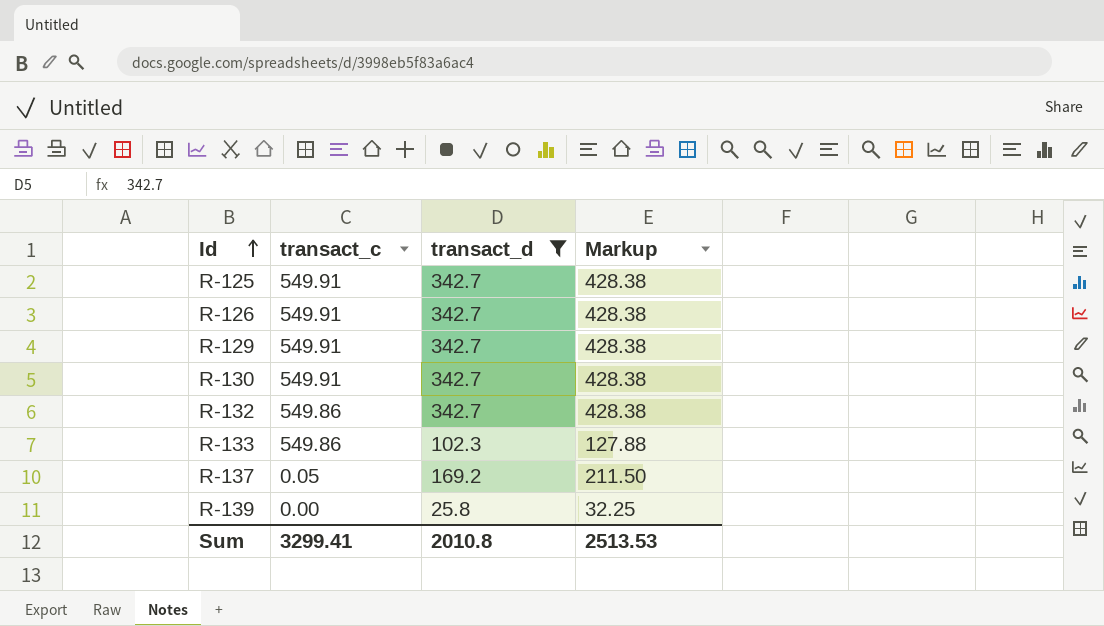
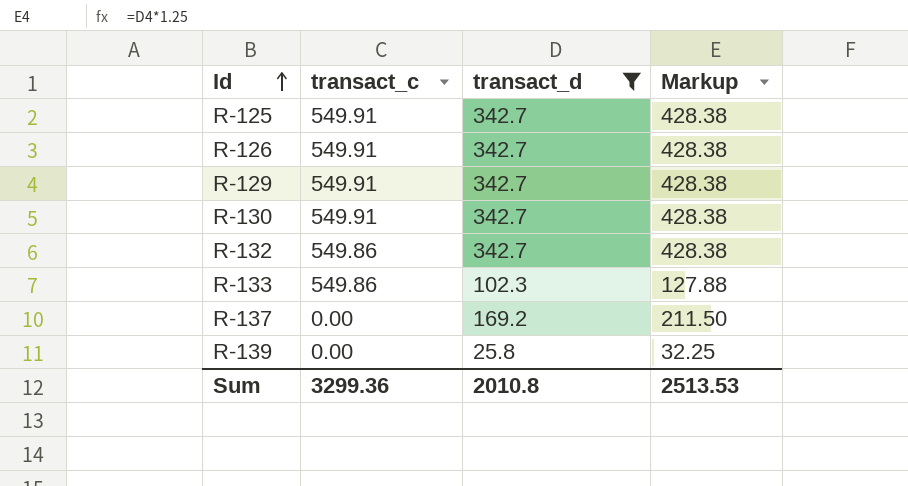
R-137 | transact_c: 0.05 -> 0.00
Sum | transact_c: 3299.41 -> 3299.36

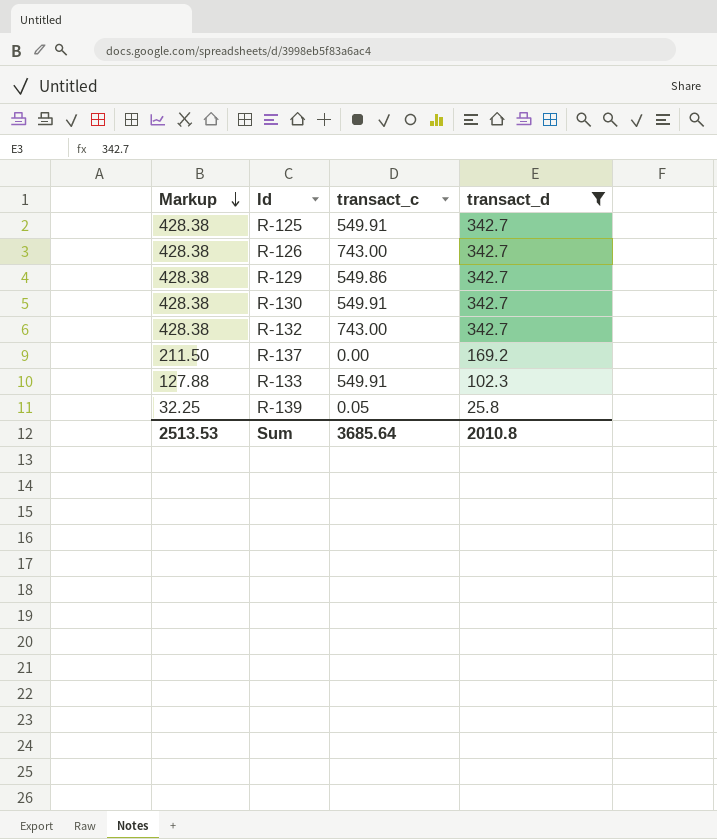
row order: Id ascending -> Markup descending
column Markup | position: 4 -> 1
R-126 | transact_c: 549.91 -> 743.00
R-129 | transact_c: 549.91 -> 549.86
R-132 | transact_c: 549.86 -> 743.00
R-133 | transact_c: 549.86 -> 549.91
R-139 | transact_c: 0.00 -> 0.05
Sum | transact_c: 3299.36 -> 3685.64

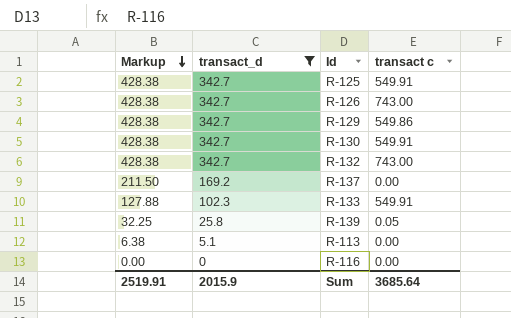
column transact_d | position: 4 -> 2
column name: transact_c -> transact c
row R-113: none -> 6.38 | 5.1 | 0.00
row R-116: none -> 0.00 | 0 | 0.00
Sum | Markup: 2513.53 -> 2519.91
Sum | transact_d: 2010.8 -> 2015.9

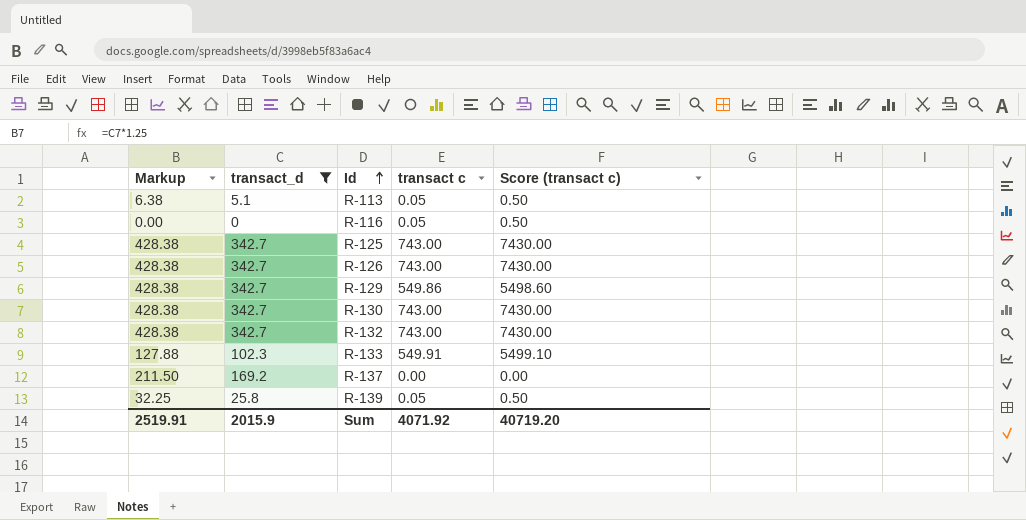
row order: Markup descending -> Id ascending
column Score (transact c) | formula: none -> [transact c] * 10
R-113 | transact c: 0.00 -> 0.05
R-116 | transact c: 0.00 -> 0.05
R-125 | transact c: 549.91 -> 743.00
R-130 | transact c: 549.91 -> 743.00
Sum | transact c: 3685.64 -> 4071.92

